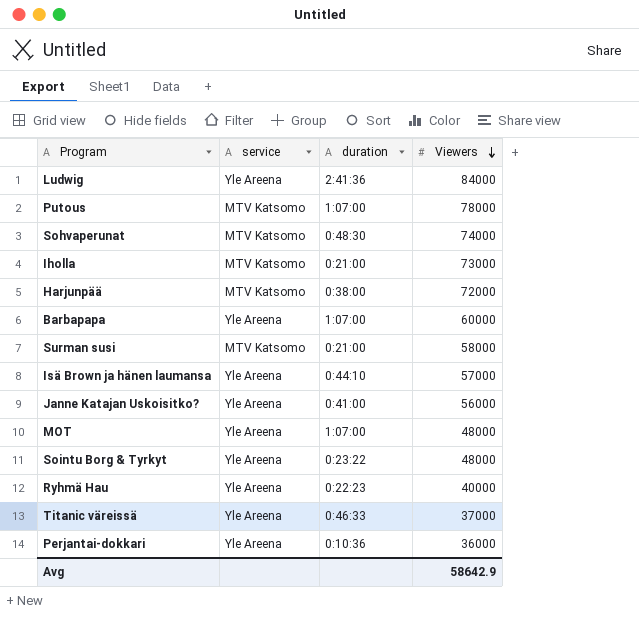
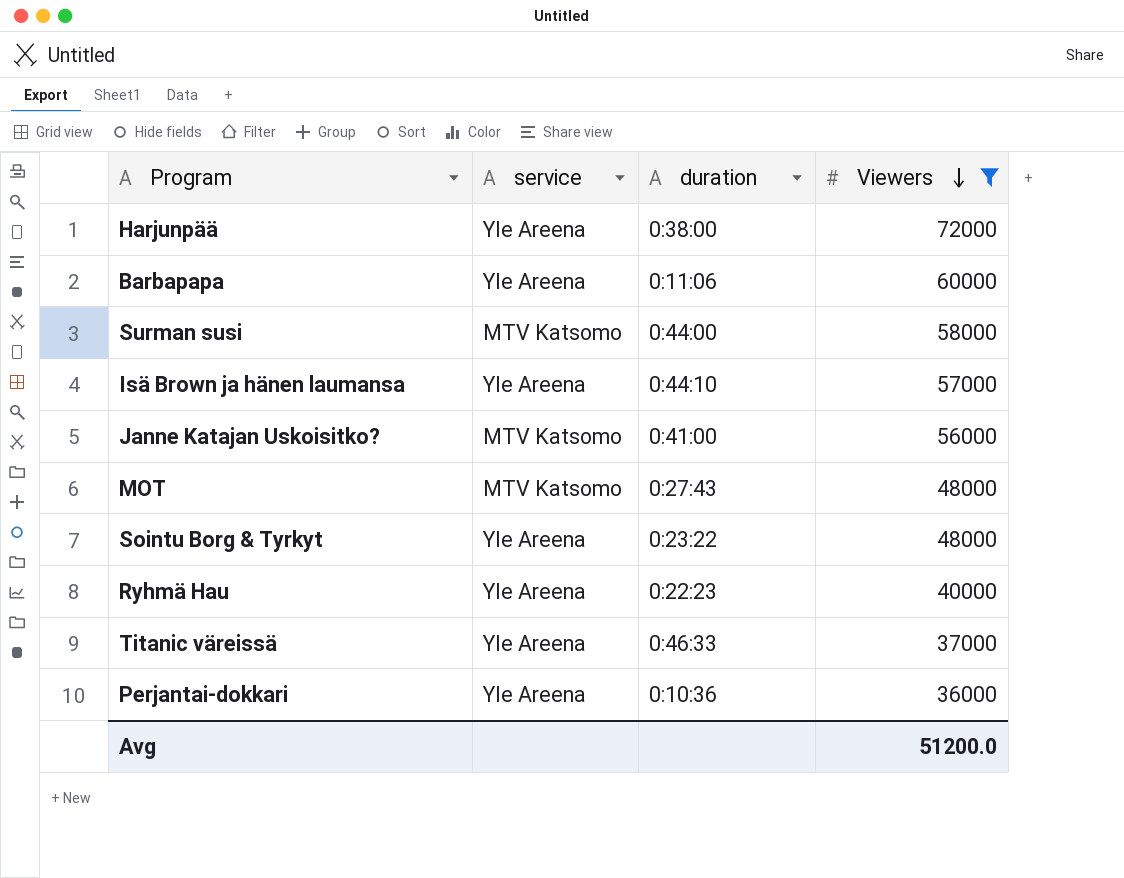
filter: none -> Viewers <= 72000
Harjunpää | service: MTV Katsomo -> Yle Areena
Barbapapa | duration: 1:07:00 -> 0:11:06
Surman susi | duration: 0:21:00 -> 0:44:00
Janne Katajan Uskoisitko? | service: Yle Areena -> MTV Katsomo
MOT | service: Yle Areena -> MTV Katsomo
MOT | duration: 1:07:00 -> 0:27:43
Avg | Viewers: 58642.9 -> 51200.0

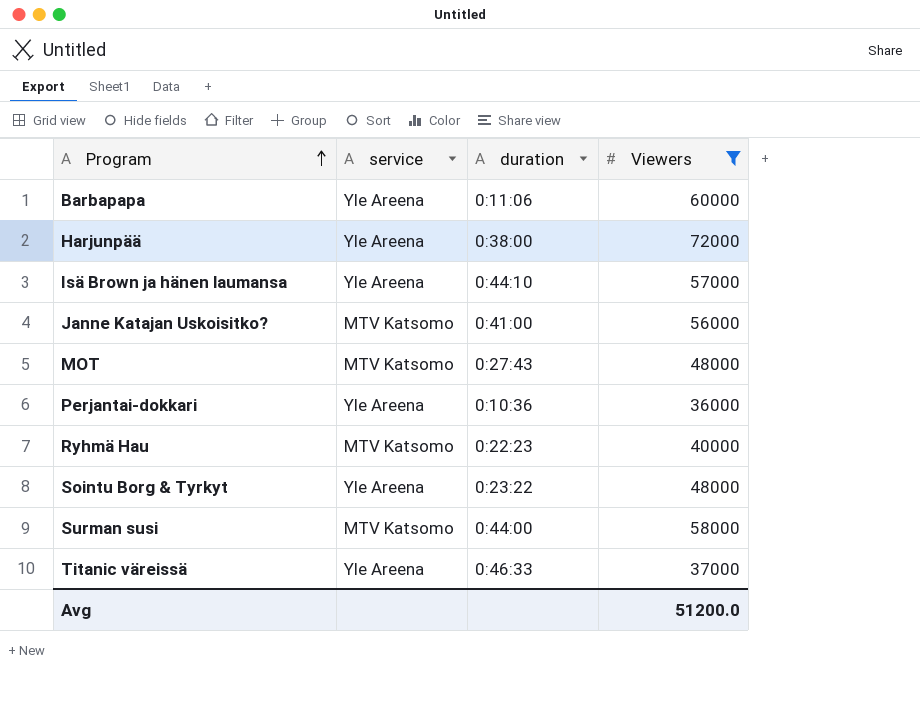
row order: Viewers descending -> Program ascending
Ryhmä Hau | service: Yle Areena -> MTV Katsomo

